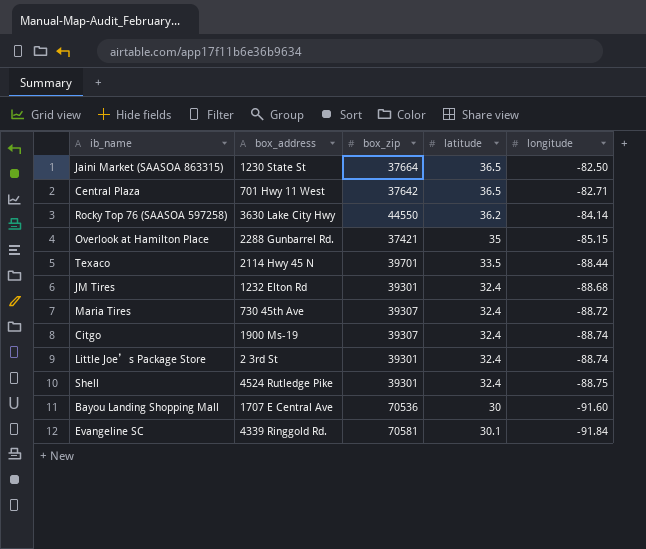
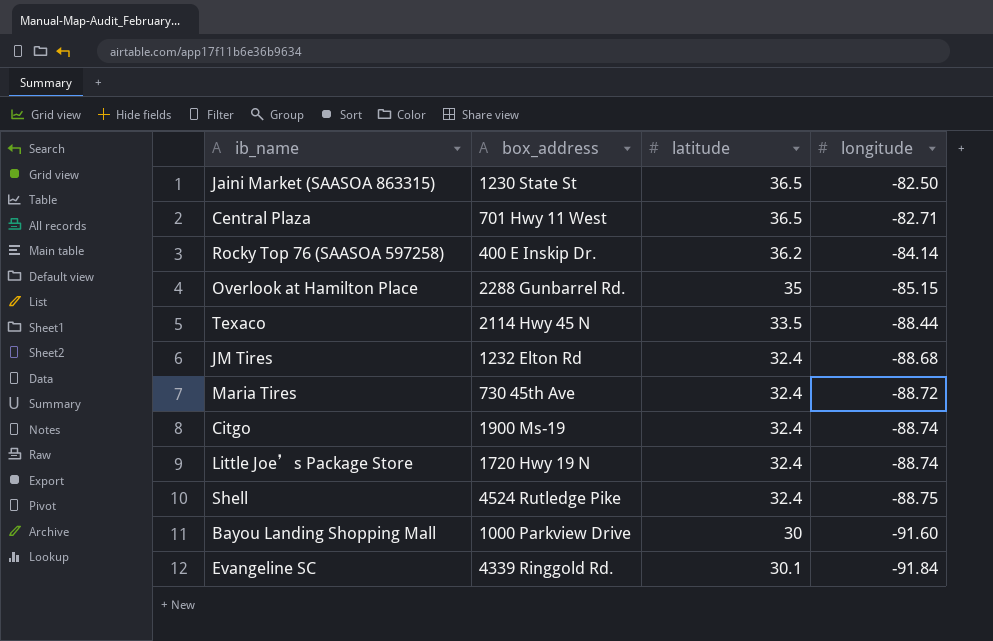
column box_zip | position: 3 -> none
Rocky Top 76 (SAASOA 597258) | box_address: 3630 Lake City Hwy -> 400 E Inskip Dr.
Little Joe’s Package Store | box_address: 2 3rd St -> 1720 Hwy 19 N
Bayou Landing Shopping Mall | box_address: 1707 E Central Ave -> 1000 Parkview Drive

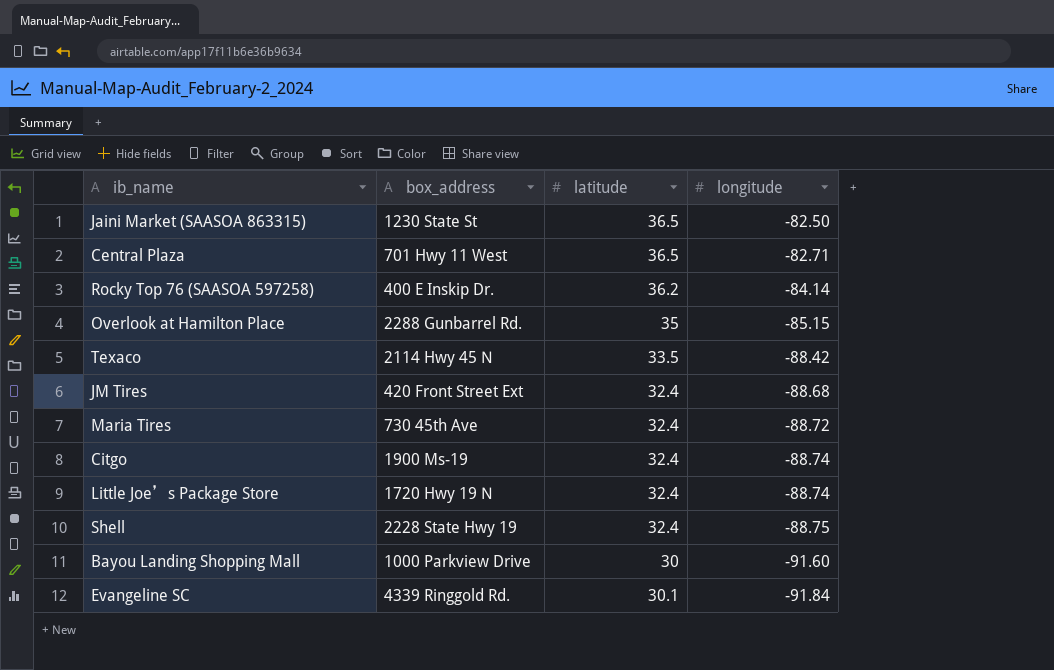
Texaco | longitude: -88.44 -> -88.42
JM Tires | box_address: 1232 Elton Rd -> 420 Front Street Ext
Shell | box_address: 4524 Rutledge Pike -> 2228 State Hwy 19

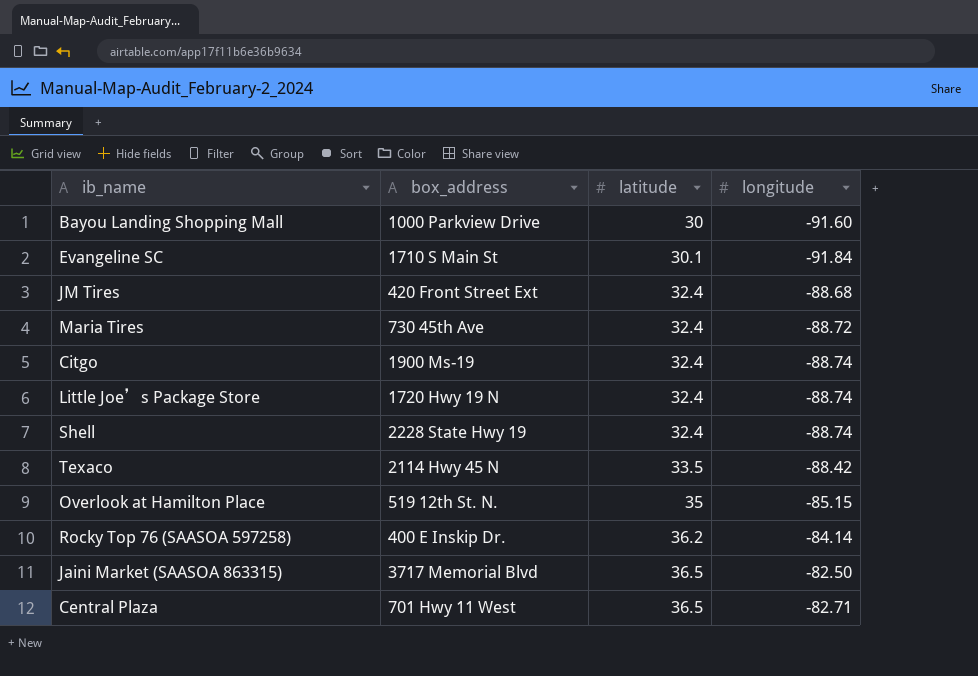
row order: longitude descending -> latitude ascending
Evangeline SC | box_address: 4339 Ringgold Rd. -> 1710 S Main St
Shell | longitude: -88.75 -> -88.74
Overlook at Hamilton Place | box_address: 2288 Gunbarrel Rd. -> 519 12th St. N.
Jaini Market (SAASOA 863315) | box_address: 1230 State St -> 3717 Memorial Blvd

